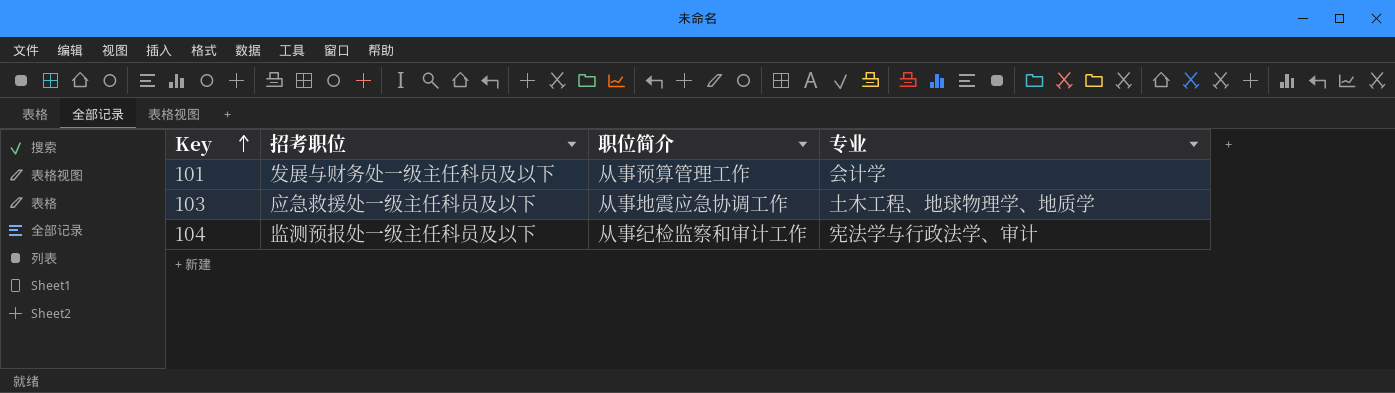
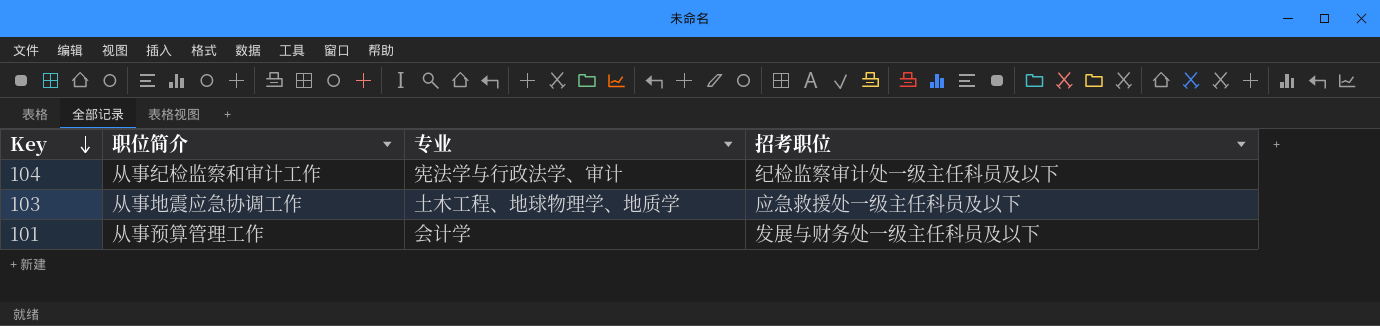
row order: Key ascending -> Key descending
column 招考职位 | position: 2 -> 4
104 | 招考职位: 监测预报处一级主任科员及以下 -> 纪检监察审计处一级主任科员及以下

